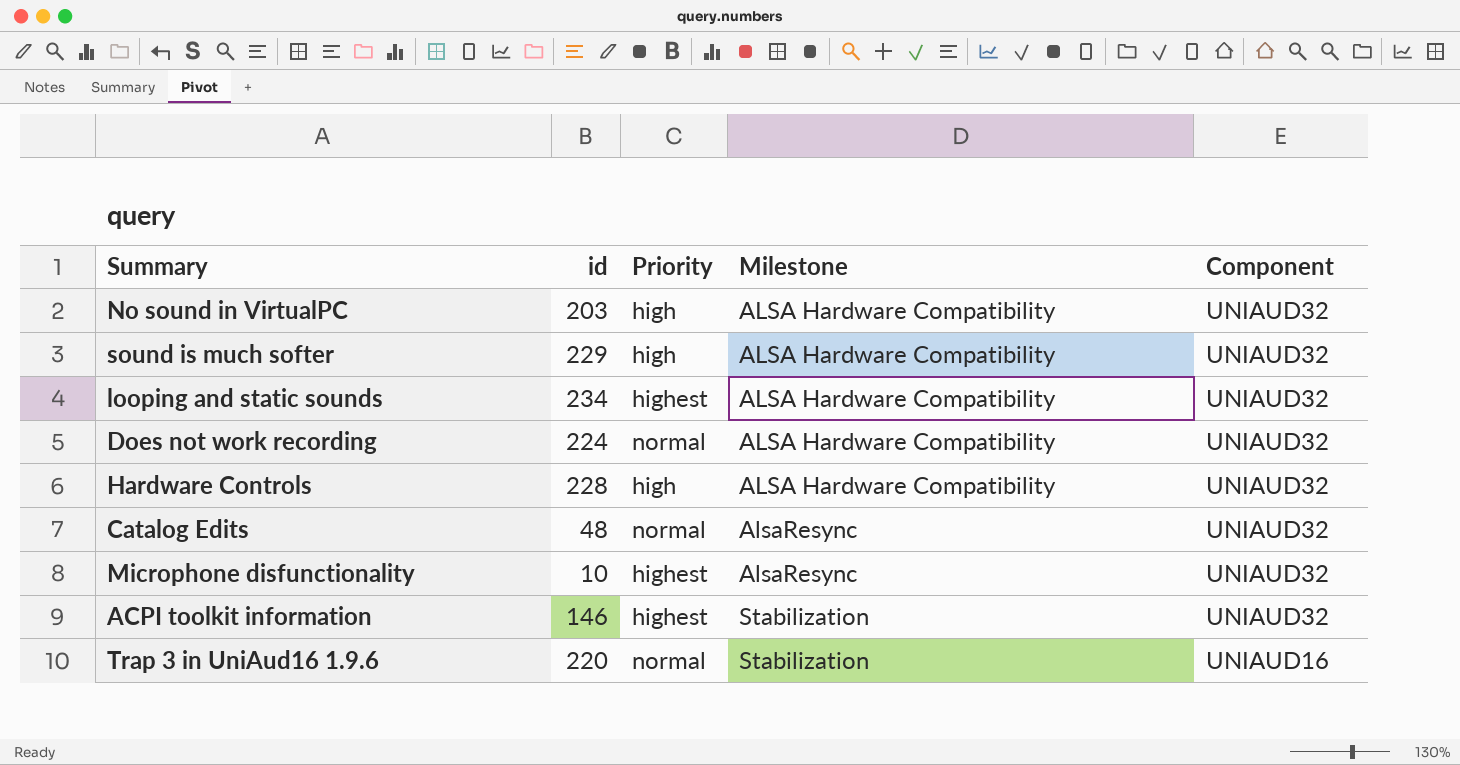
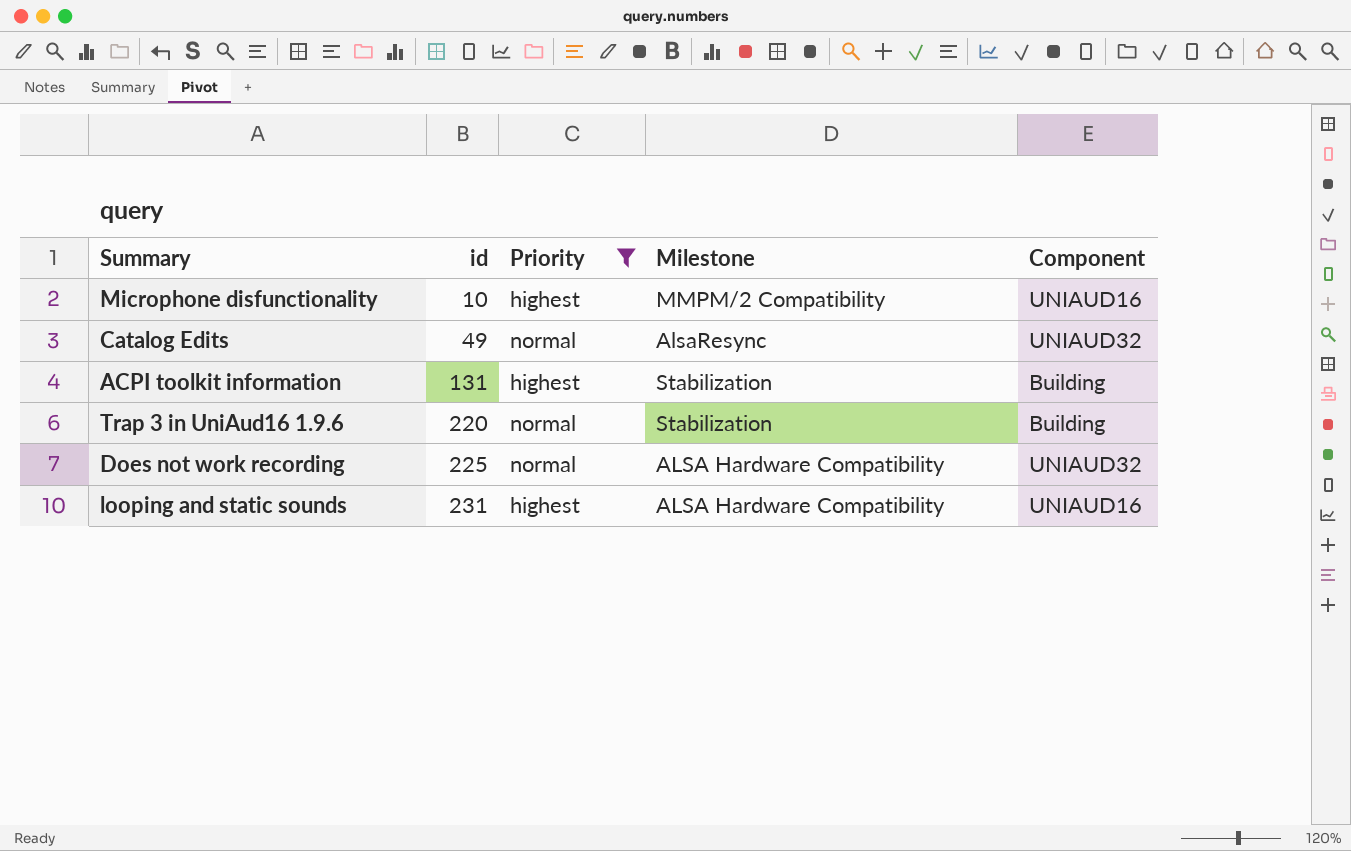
filter: none -> Priority != high
row order: Milestone ascending -> id ascending
Microphone disfunctionality | Milestone: AlsaResync -> MMPM/2 Compatibility
Microphone disfunctionality | Component: UNIAUD32 -> UNIAUD16
Catalog Edits | id: 48 -> 49
ACPI toolkit information | id: 146 -> 131
ACPI toolkit information | Component: UNIAUD32 -> Building
Trap 3 in UniAud16 1.9.6 | Component: UNIAUD16 -> Building
Does not work recording | id: 224 -> 225
looping and static sounds | id: 234 -> 231
looping and static sounds | Component: UNIAUD32 -> UNIAUD16

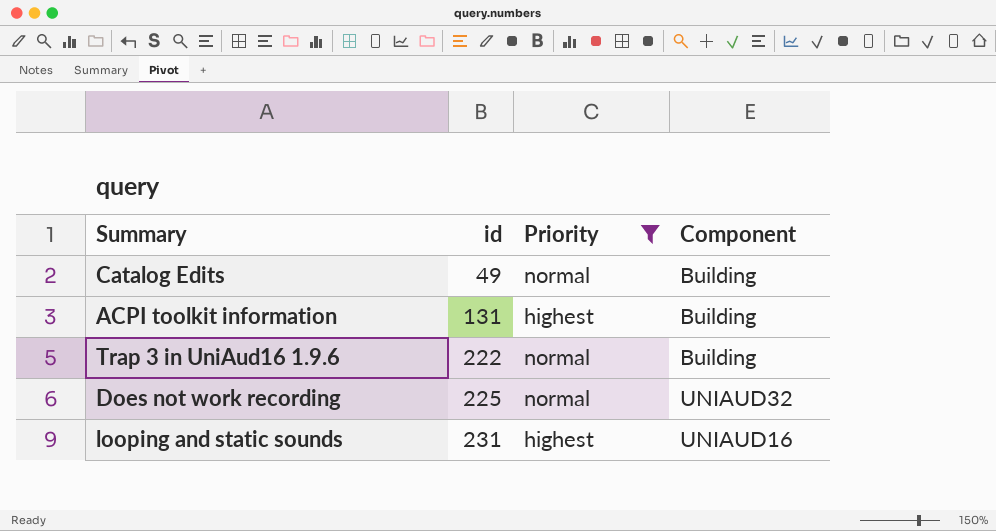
column Milestone | position: 4 -> none
row Microphone disfunctionality: 10 | highest | MMPM/2 Compatibility | UNIAUD16 -> none
Catalog Edits | Component: UNIAUD32 -> Building
Trap 3 in UniAud16 1.9.6 | id: 220 -> 222

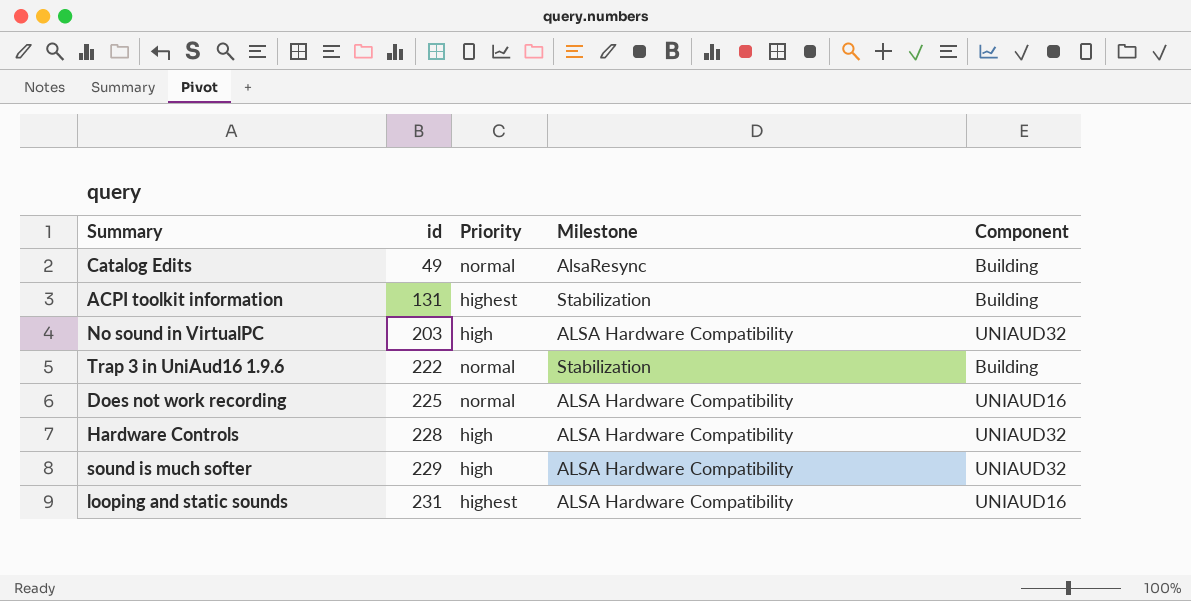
filter: Priority != high -> none
column Milestone | position: none -> 4
Does not work recording | Component: UNIAUD32 -> UNIAUD16

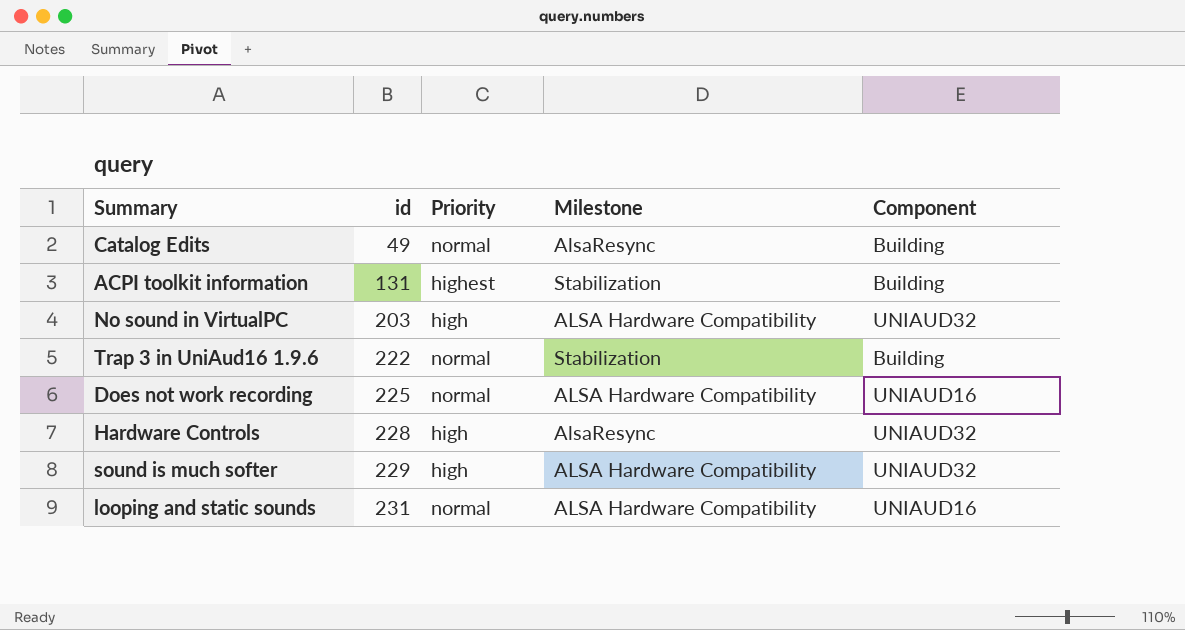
Hardware Controls | Milestone: ALSA Hardware Compatibility -> AlsaResync
looping and static sounds | Priority: highest -> normal

